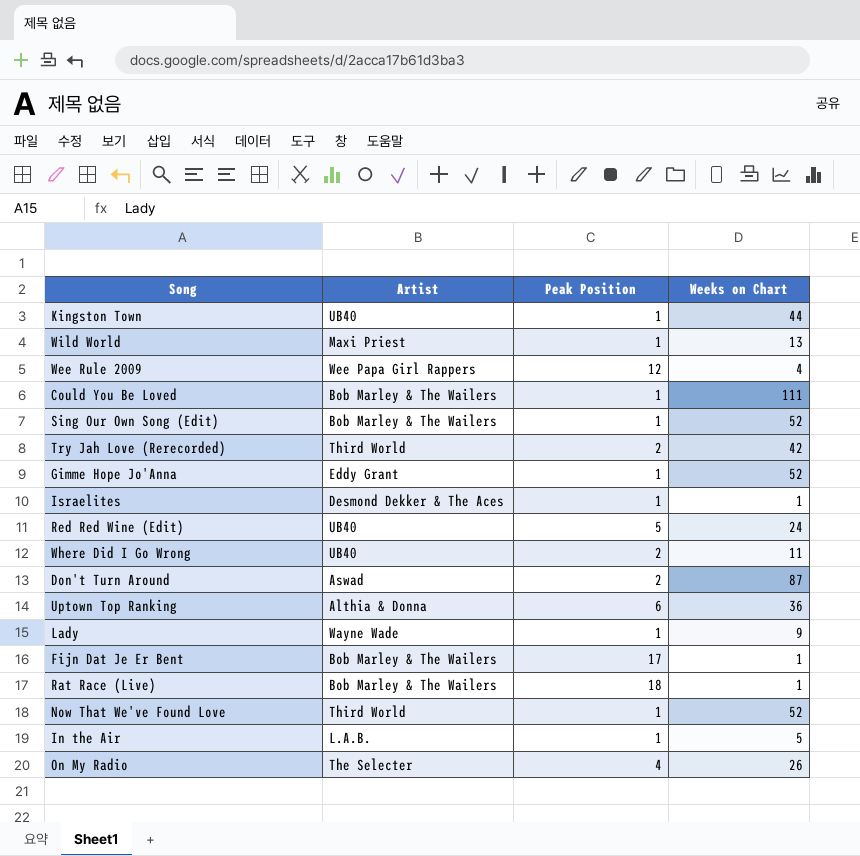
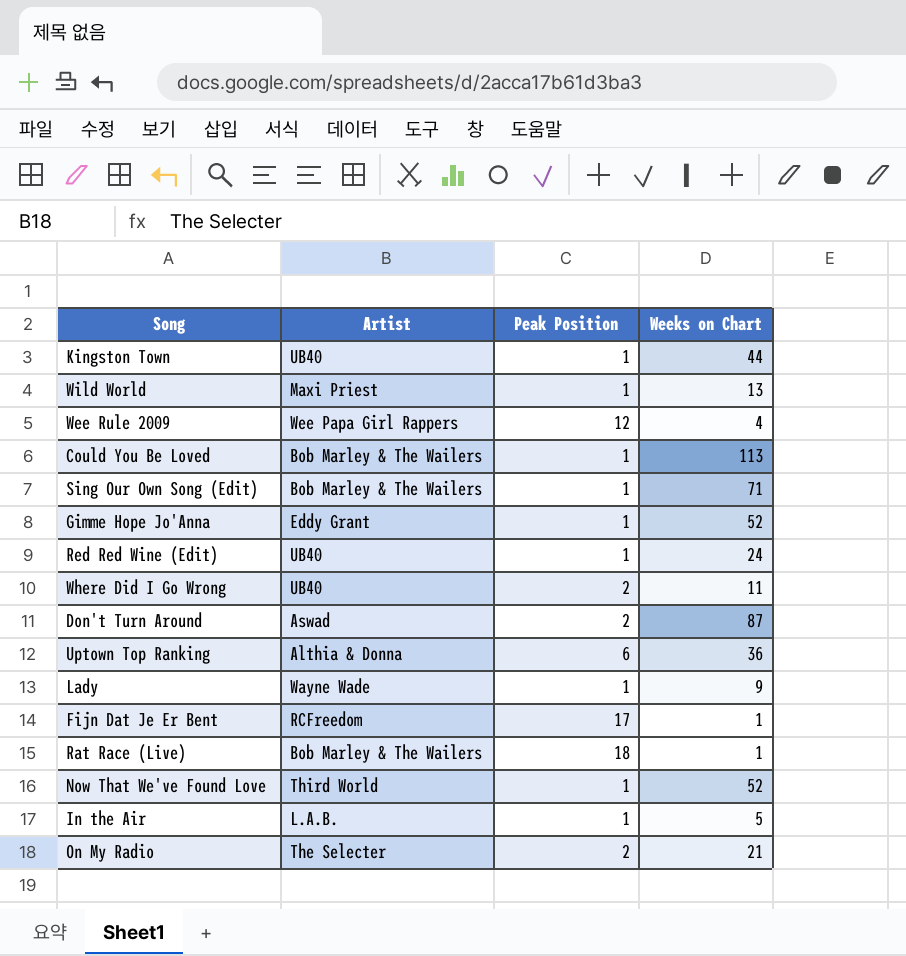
row Try Jah Love (Rerecorded): Third World | 2 | 42 -> none
row Israelites: Desmond Dekker & The Aces | 1 | 1 -> none
Could You Be Loved | Weeks on Chart: 111 -> 113
Sing Our Own Song (Edit) | Weeks on Chart: 52 -> 71
Red Red Wine (Edit) | Peak Position: 5 -> 1
Fijn Dat Je Er Bent | Artist: Bob Marley & The Wailers -> RCFreedom
On My Radio | Peak Position: 4 -> 2
On My Radio | Weeks on Chart: 26 -> 21

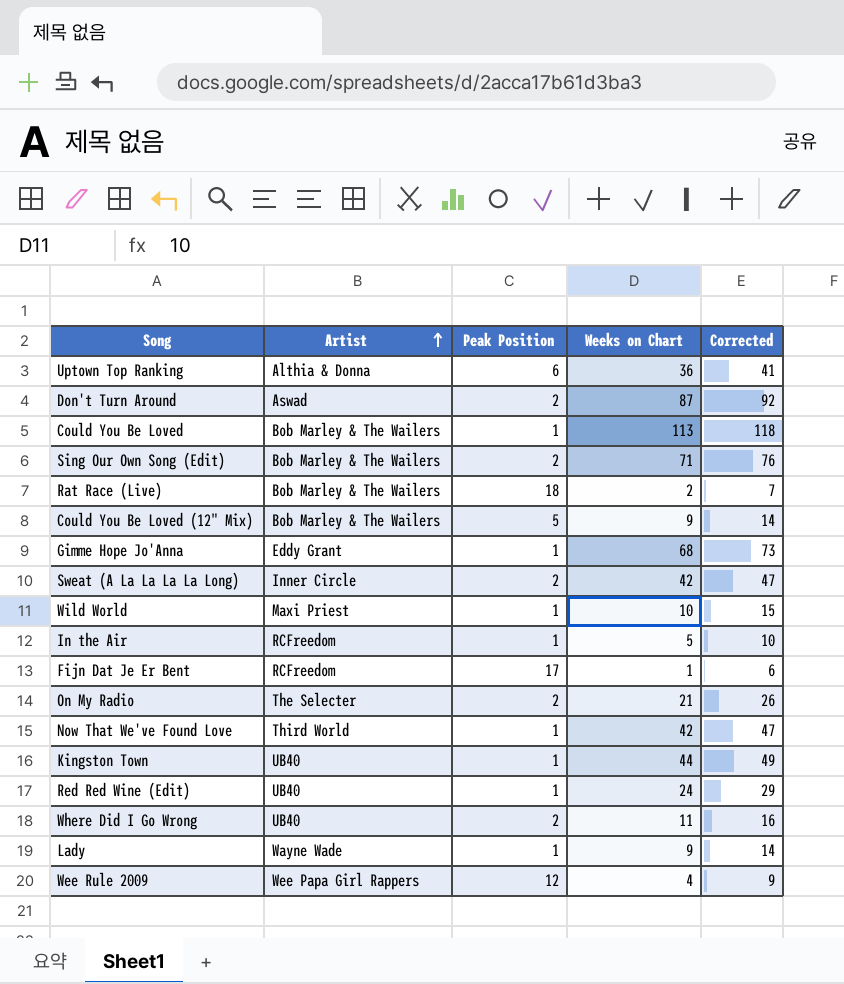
row order: none -> Artist ascending
column Corrected | formula: none -> [Weeks on Chart] + 5
Sing Our Own Song (Edit) | Peak Position: 1 -> 2
Rat Race (Live) | Weeks on Chart: 1 -> 2
row Could You Be Loved (12" Mix): none -> Bob Marley & The Wailers | 5 | 9 | 14
Gimme Hope Jo'Anna | Weeks on Chart: 52 -> 68
row Sweat (A La La La La Long): none -> Inner Circle | 2 | 42 | 47
Wild World | Weeks on Chart: 13 -> 10
In the Air | Artist: L.A.B. -> RCFreedom
Now That We've Found Love | Weeks on Chart: 52 -> 42

